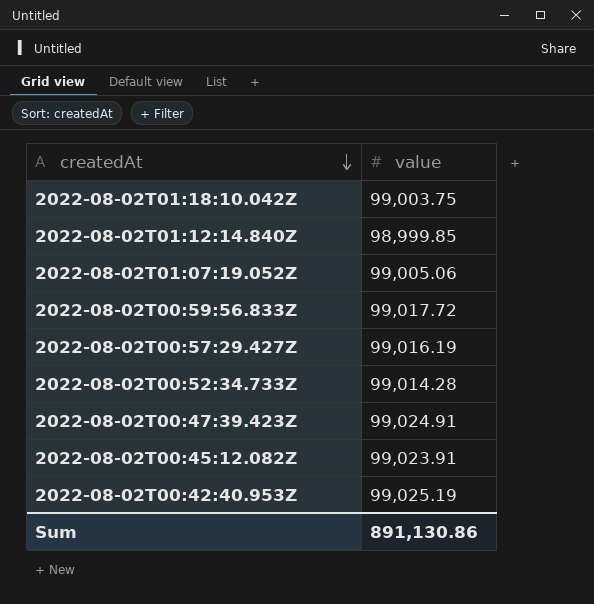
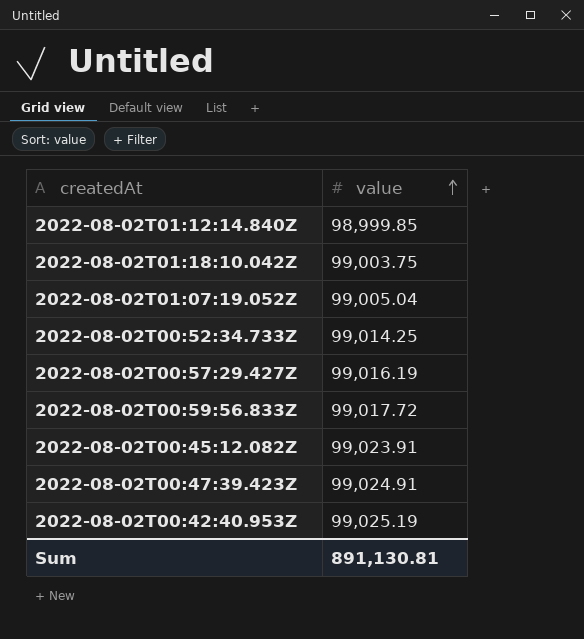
row order: createdAt descending -> value ascending
2022-08-02T01:07:19.052Z | value: 99,005.06 -> 99,005.04
2022-08-02T00:52:34.733Z | value: 99,014.28 -> 99,014.25
Sum | value: 891,130.86 -> 891,130.81

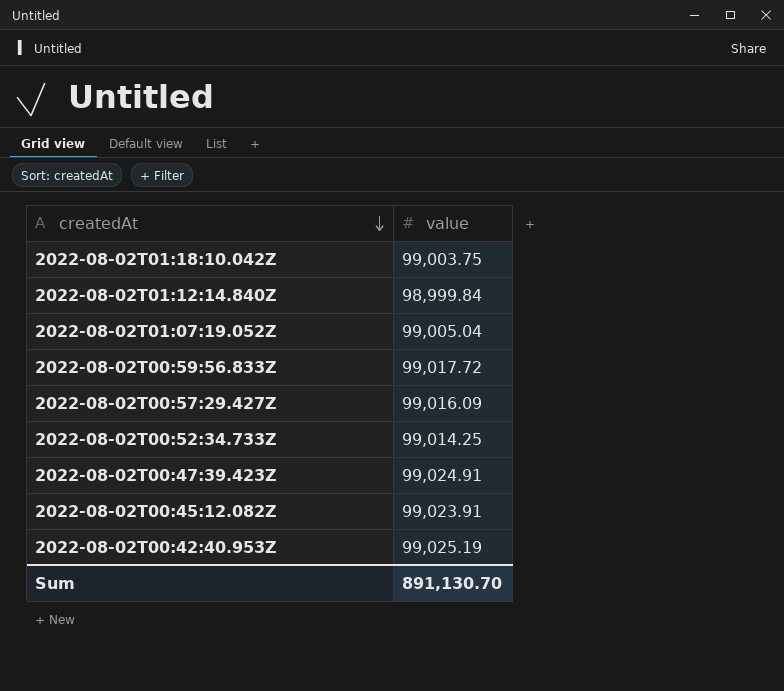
row order: value ascending -> createdAt descending
2022-08-02T01:12:14.840Z | value: 98,999.85 -> 98,999.84
2022-08-02T00:57:29.427Z | value: 99,016.19 -> 99,016.09
Sum | value: 891,130.81 -> 891,130.70

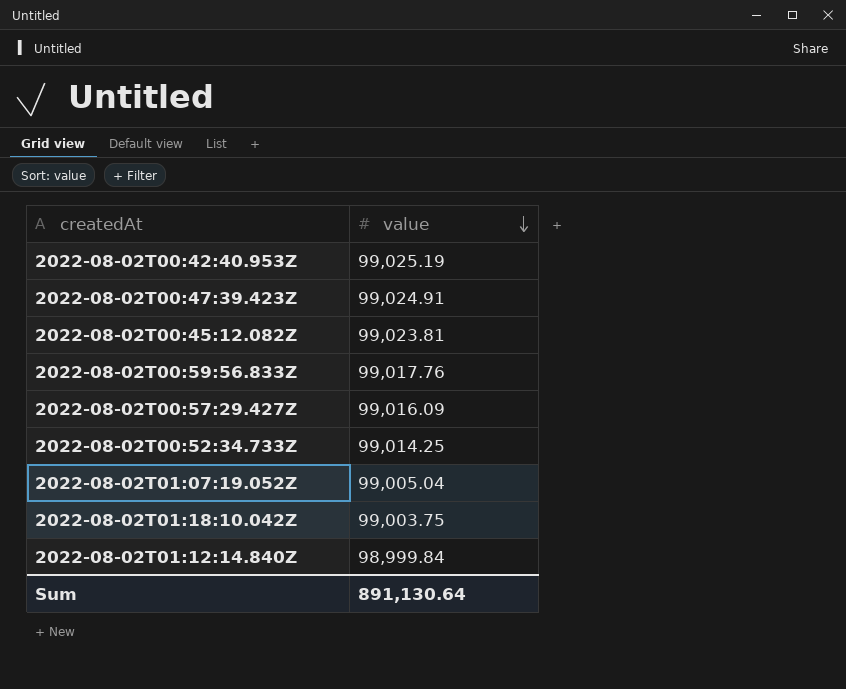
row order: createdAt descending -> value descending
2022-08-02T00:45:12.082Z | value: 99,023.91 -> 99,023.81
2022-08-02T00:59:56.833Z | value: 99,017.72 -> 99,017.76
Sum | value: 891,130.70 -> 891,130.64

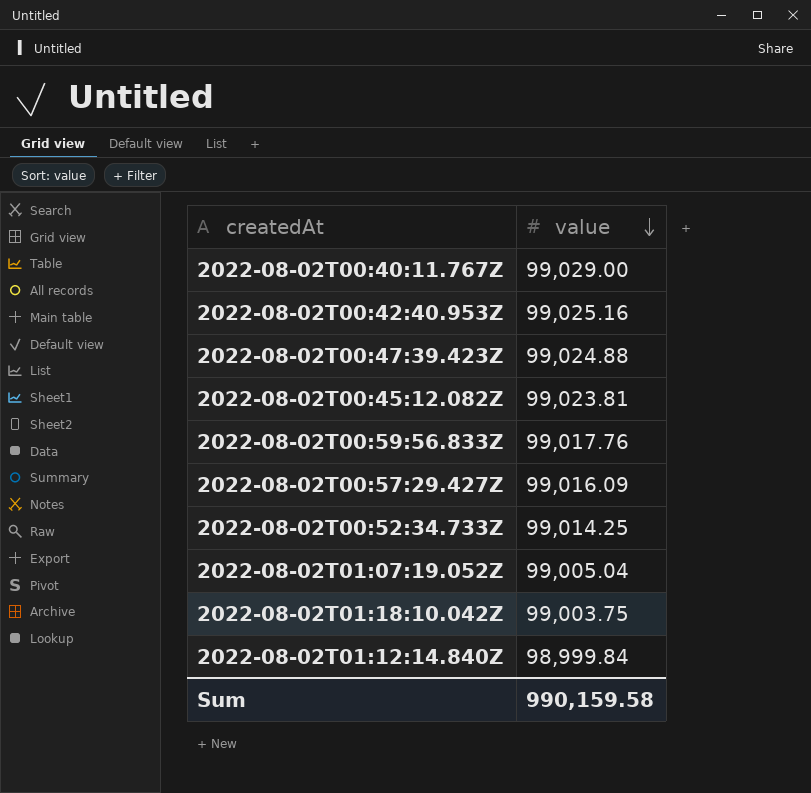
row 2022-08-02T00:40:11.767Z: none -> 99,029.00
2022-08-02T00:42:40.953Z | value: 99,025.19 -> 99,025.16
2022-08-02T00:47:39.423Z | value: 99,024.91 -> 99,024.88
Sum | value: 891,130.64 -> 990,159.58

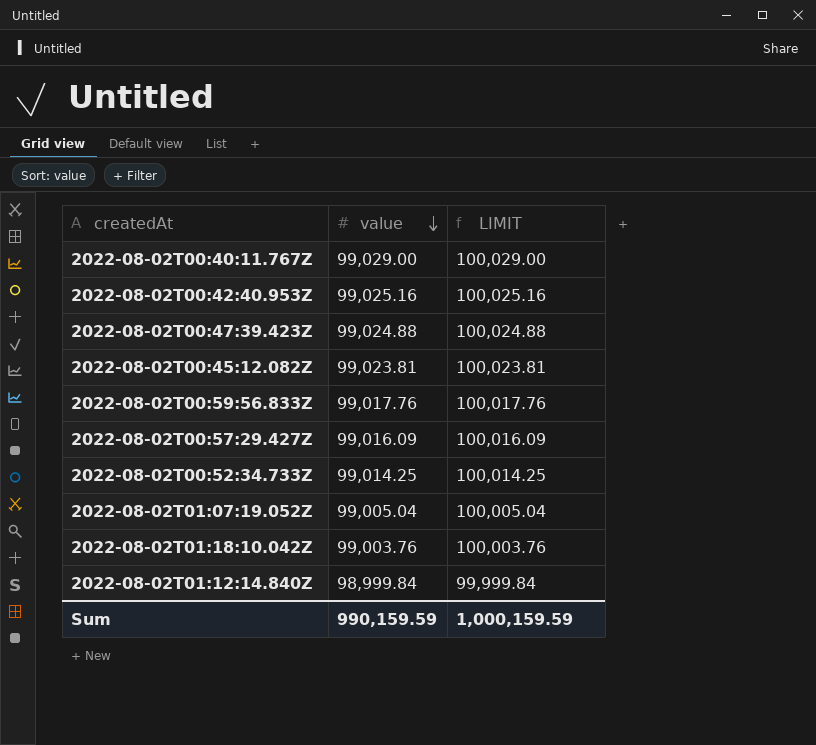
column LIMIT | formula: none -> [value] + 1000
2022-08-02T01:18:10.042Z | value: 99,003.75 -> 99,003.76
Sum | value: 990,159.58 -> 990,159.59

